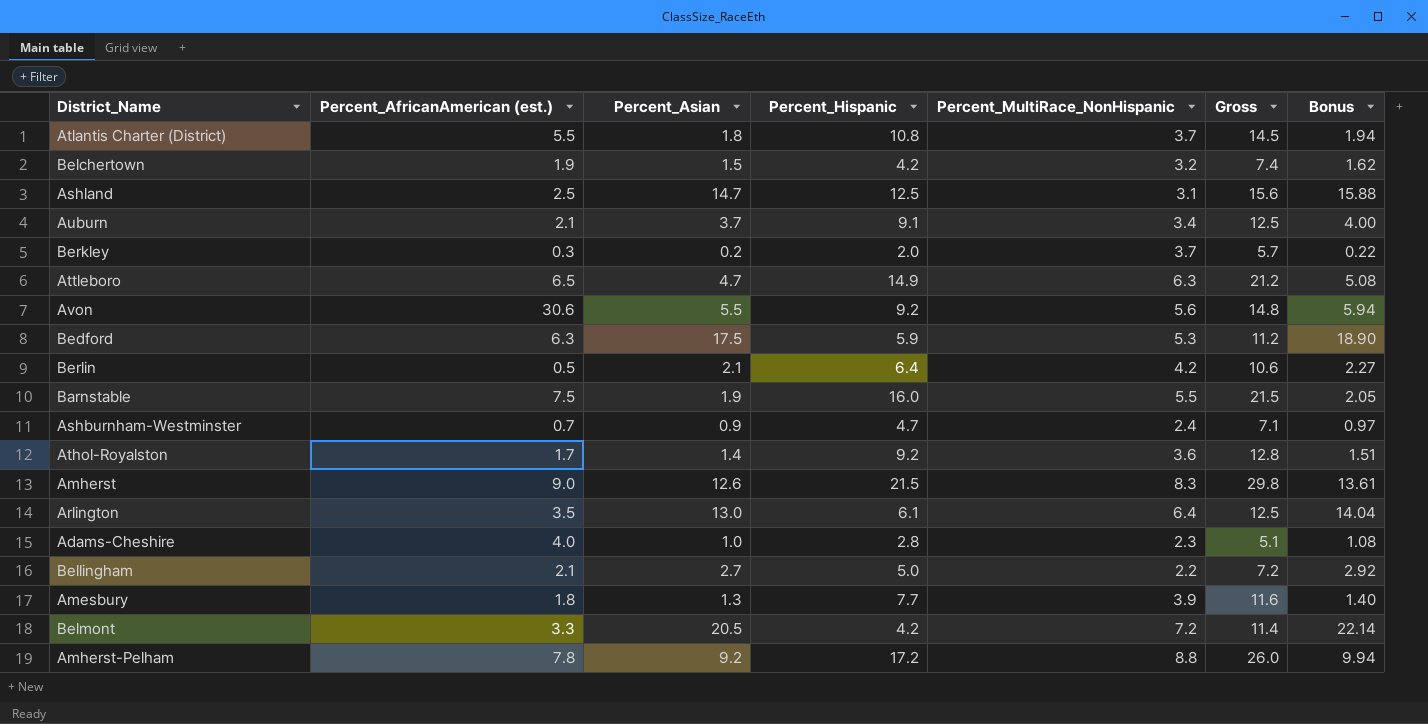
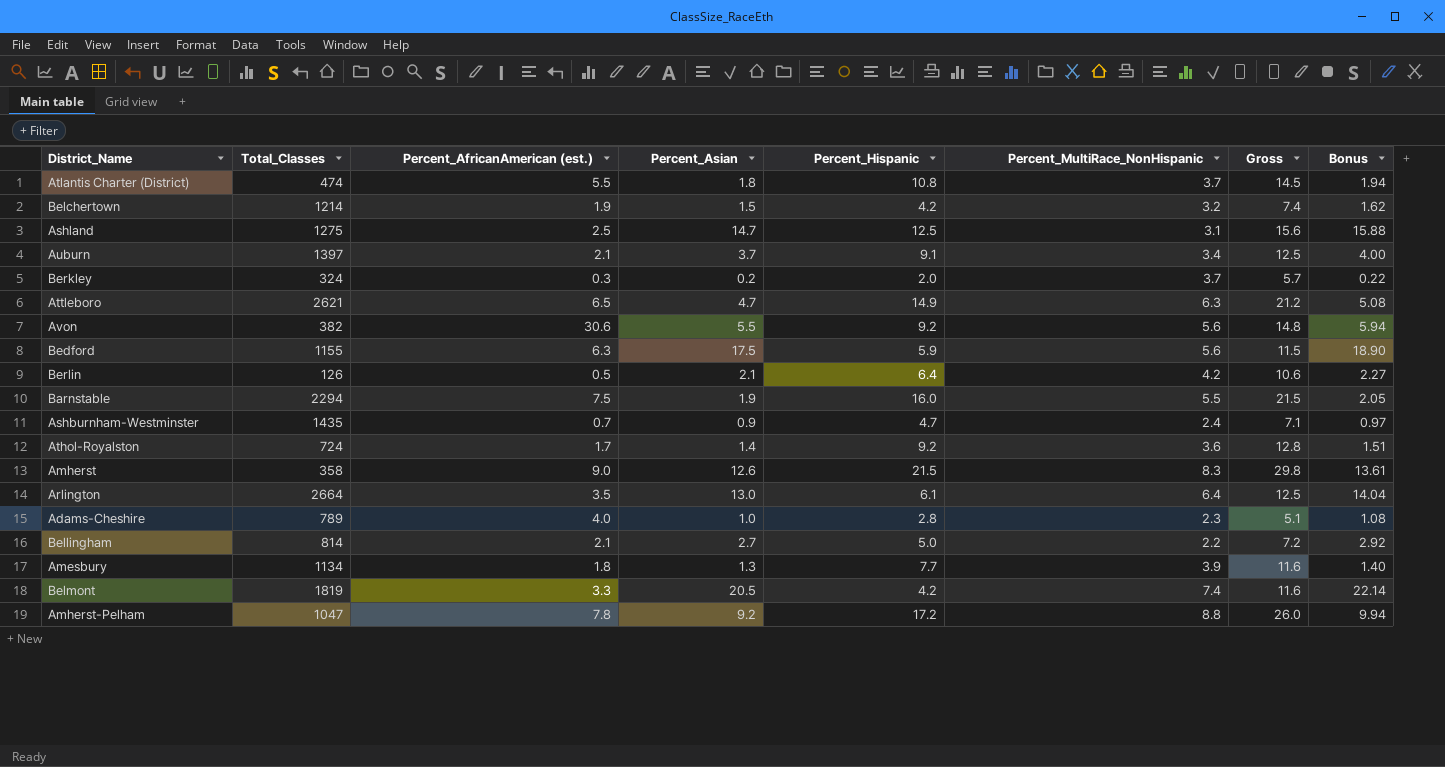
column Total_Classes | position: none -> 2
Bedford | Percent_MultiRace_NonHispanic: 5.3 -> 5.6
Bedford | Gross: 11.2 -> 11.5
Belmont | Percent_MultiRace_NonHispanic: 7.2 -> 7.4
Belmont | Gross: 11.4 -> 11.6

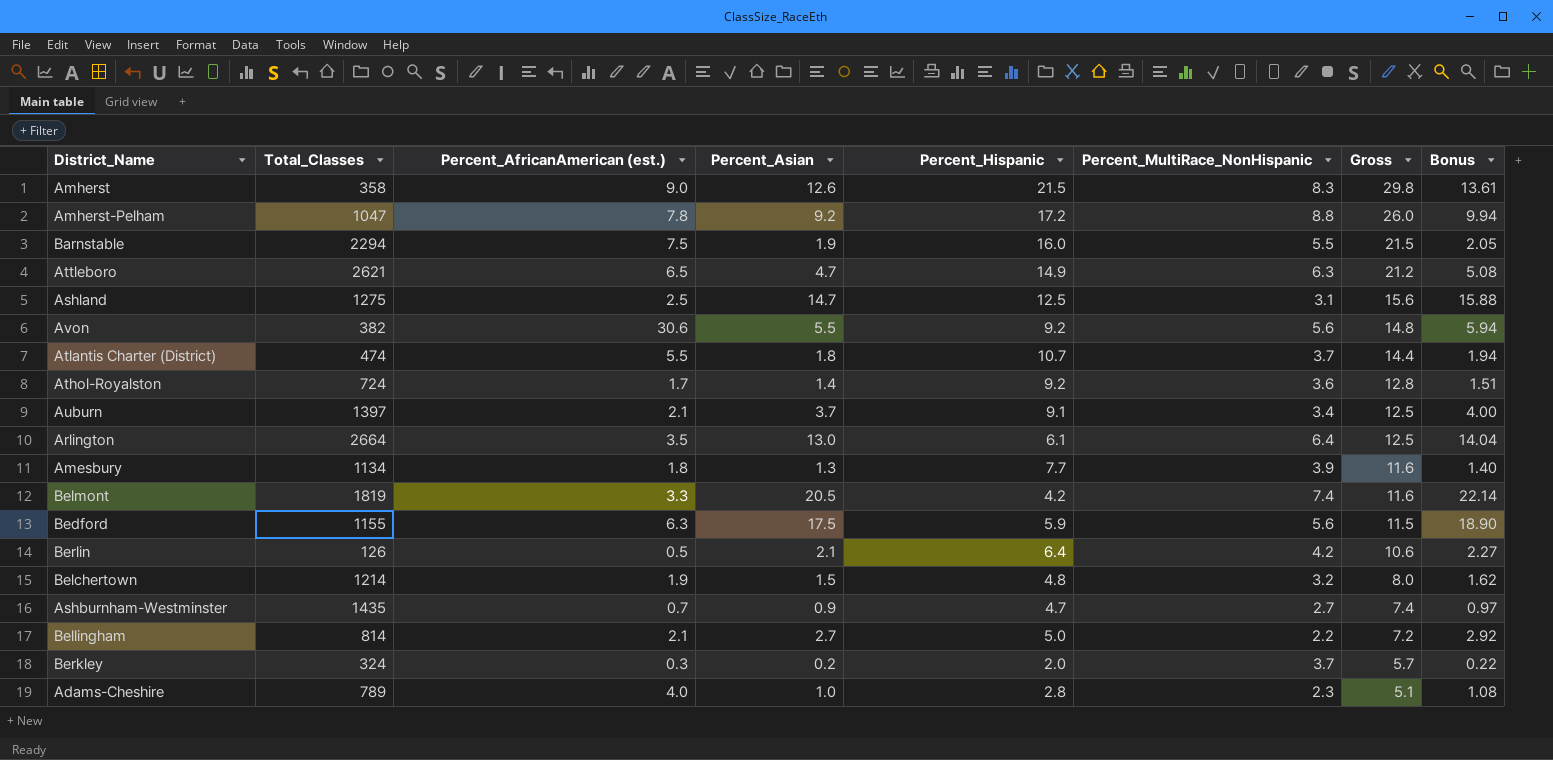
row order: none -> Gross descending
Atlantis Charter (District) | Percent_Hispanic: 10.8 -> 10.7
Atlantis Charter (District) | Gross: 14.5 -> 14.4
Belchertown | Percent_Hispanic: 4.2 -> 4.8
Belchertown | Gross: 7.4 -> 8.0
Ashburnham-Westminster | Percent_MultiRace_NonHispanic: 2.4 -> 2.7
Ashburnham-Westminster | Gross: 7.1 -> 7.4

